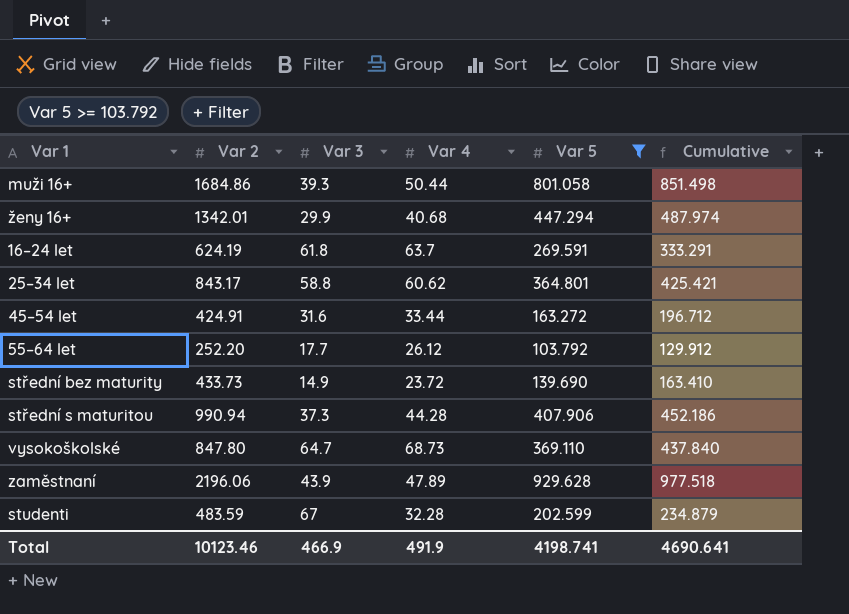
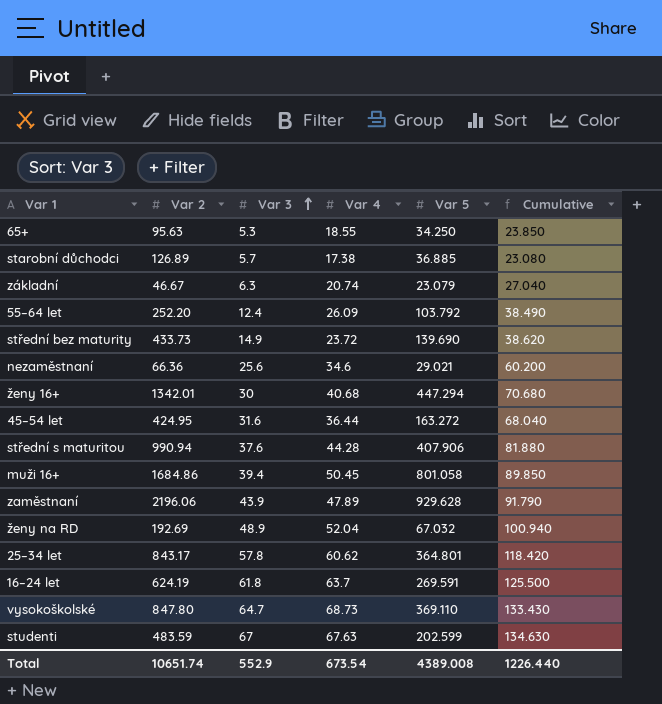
filter: Var 5 >= 103.792 -> none
row order: none -> Var 3 ascending
column Cumulative | formula: [Var 4] + [Var 5] -> [Var 3] + [Var 4]
55–64 let | Var 3: 17.7 -> 12.4
55–64 let | Var 4: 26.12 -> 26.09
ženy 16+ | Var 3: 29.9 -> 30
45–54 let | Var 2: 424.91 -> 424.95
45–54 let | Var 4: 33.44 -> 36.44
střední s maturitou | Var 3: 37.3 -> 37.6
muži 16+ | Var 3: 39.3 -> 39.4
muži 16+ | Var 4: 50.44 -> 50.45
25–34 let | Var 3: 58.8 -> 57.8
studenti | Var 4: 32.28 -> 67.63
Total | Var 2: 10123.46 -> 10651.74
Total | Var 3: 466.9 -> 552.9
Total | Var 4: 491.9 -> 673.54
Total | Var 5: 4198.741 -> 4389.008
Total | Cumulative: 4690.641 -> 1226.440

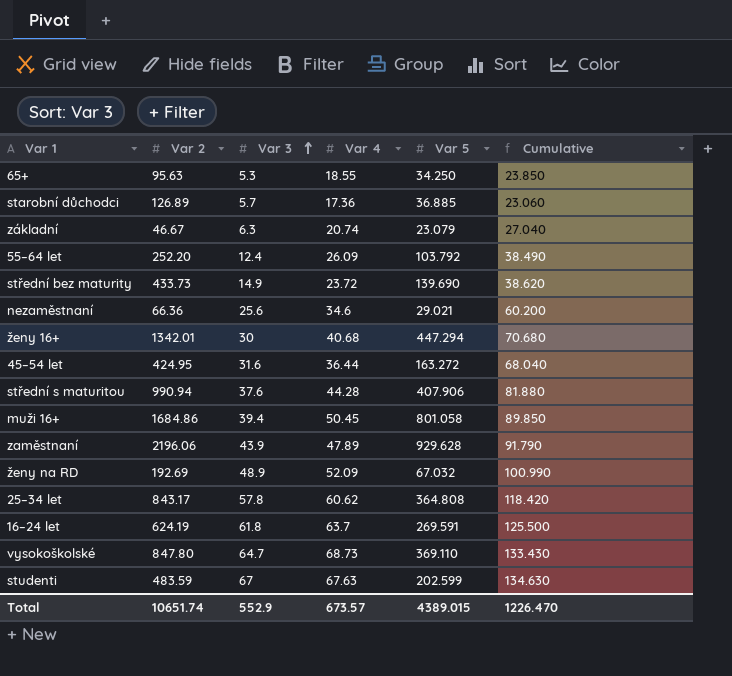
starobní důchodci | Var 4: 17.38 -> 17.36
starobní důchodci | Cumulative: 23.080 -> 23.060
ženy na RD | Var 4: 52.04 -> 52.09
ženy na RD | Cumulative: 100.940 -> 100.990
25–34 let | Var 5: 364.801 -> 364.808
Total | Var 4: 673.54 -> 673.57
Total | Var 5: 4389.008 -> 4389.015
Total | Cumulative: 1226.440 -> 1226.470

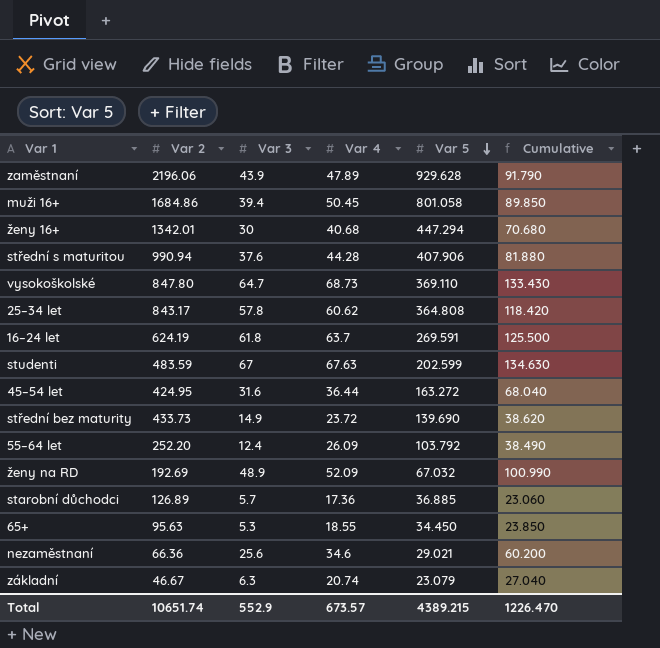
row order: Var 3 ascending -> Var 5 descending
65+ | Var 5: 34.250 -> 34.450
Total | Var 5: 4389.015 -> 4389.215

